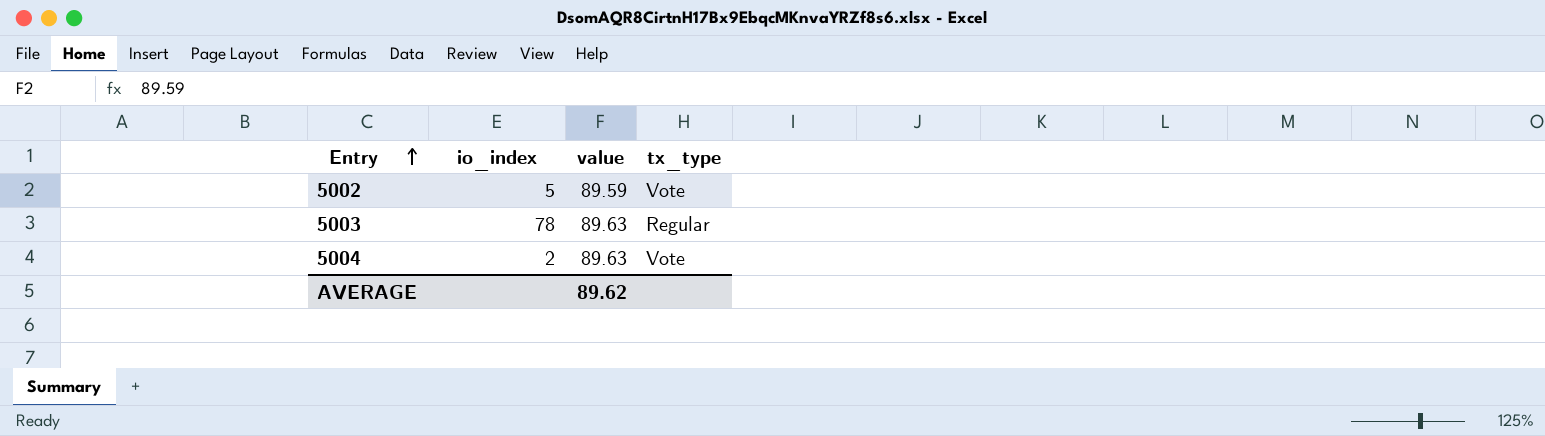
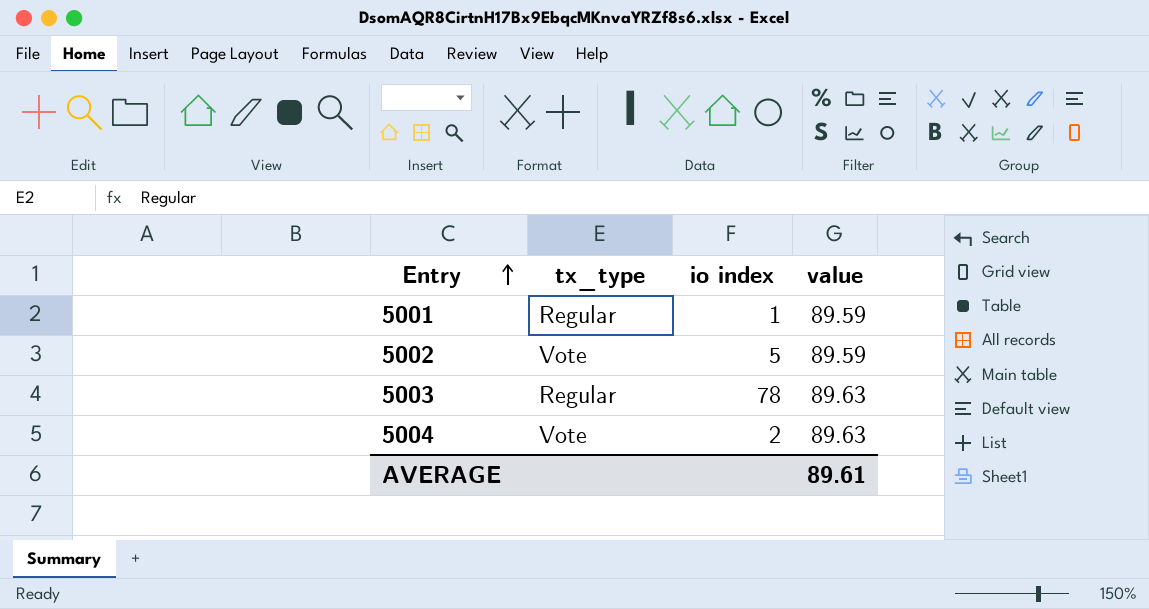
column tx_type | position: 4 -> 2
column name: io_index -> io index
row 5001: none -> Regular | 1 | 89.59
AVERAGE | value: 89.62 -> 89.61

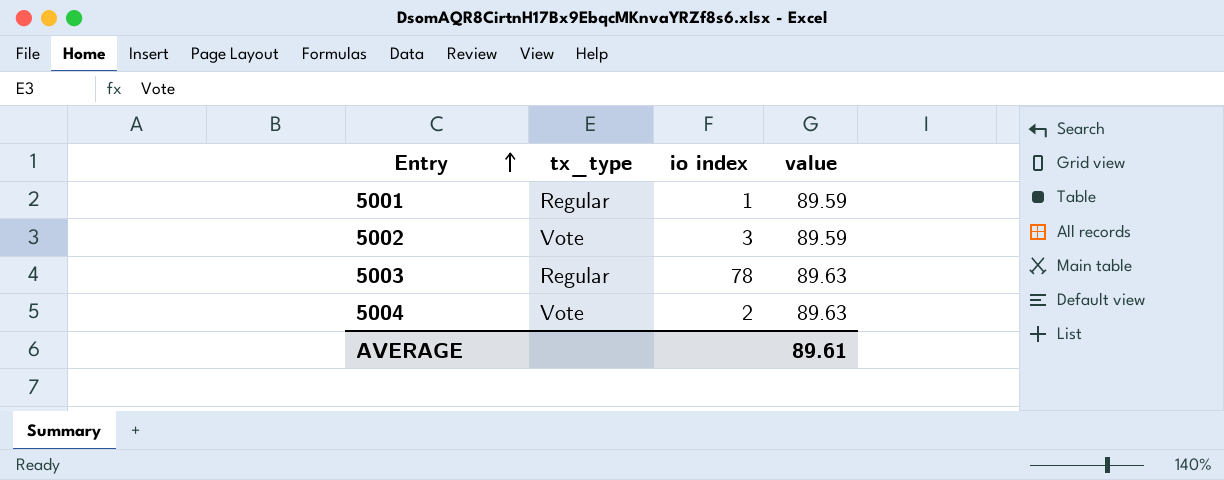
5002 | io index: 5 -> 3

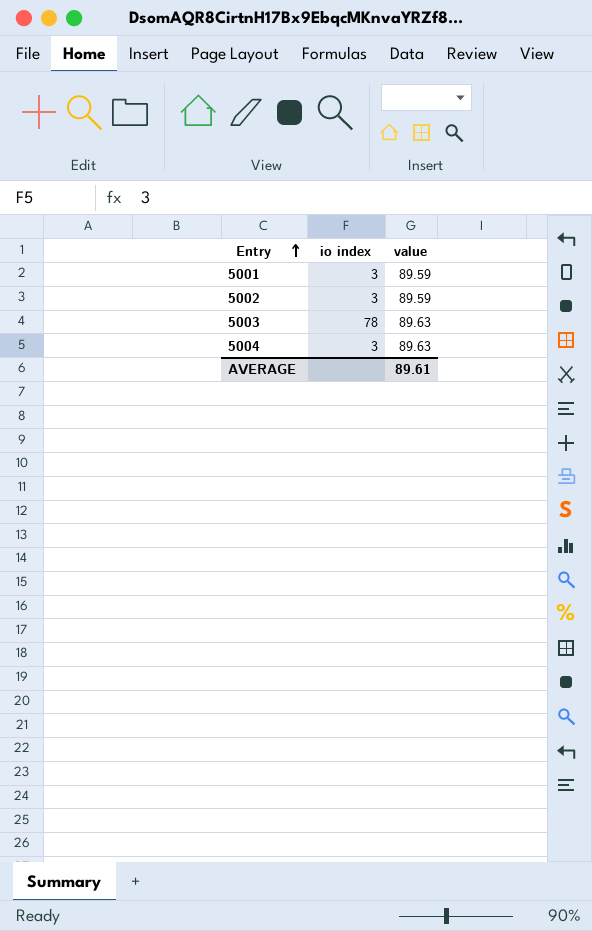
column tx_type | position: 2 -> none
5001 | io index: 1 -> 3
5004 | io index: 2 -> 3

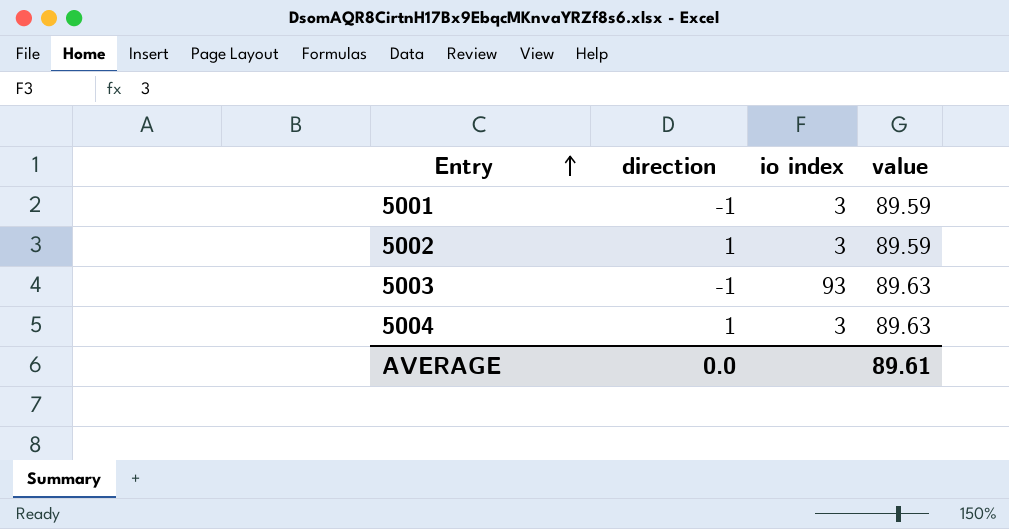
column direction | position: none -> 2
5003 | io index: 78 -> 93

